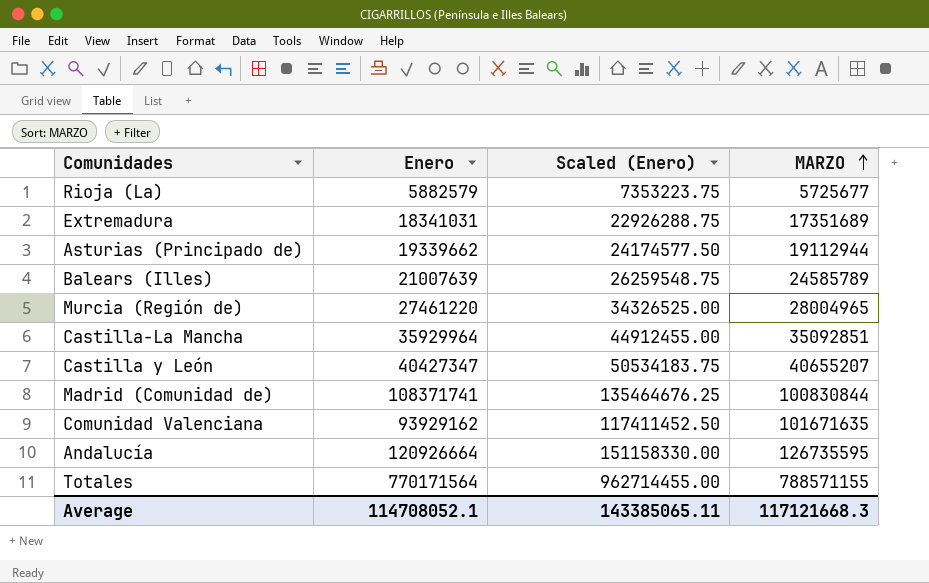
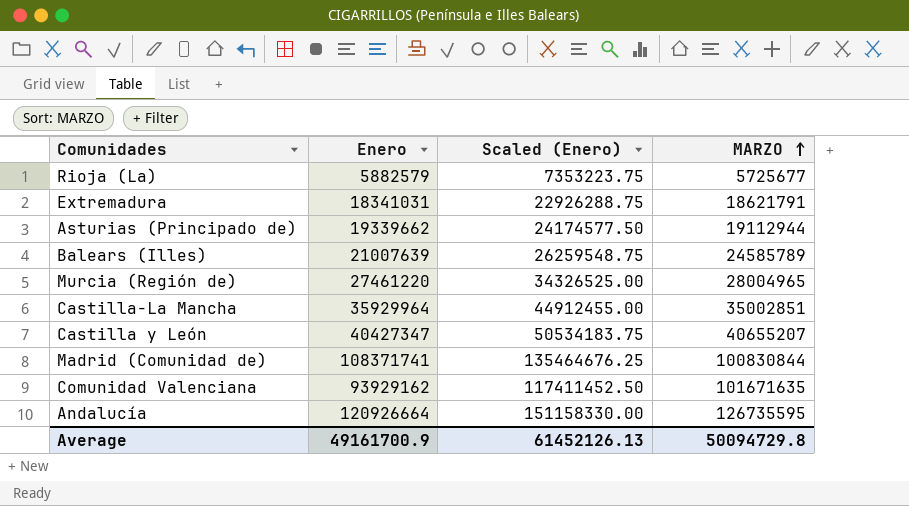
row Totales: 770171564 | 962714455.00 | 788571155 -> none
Extremadura | MARZO: 17351689 -> 18621791
Castilla-La Mancha | MARZO: 35092851 -> 35002851
Average | Enero: 114708052.1 -> 49161700.9
Average | Scaled (Enero): 143385065.11 -> 61452126.13
Average | MARZO: 117121668.3 -> 50094729.8

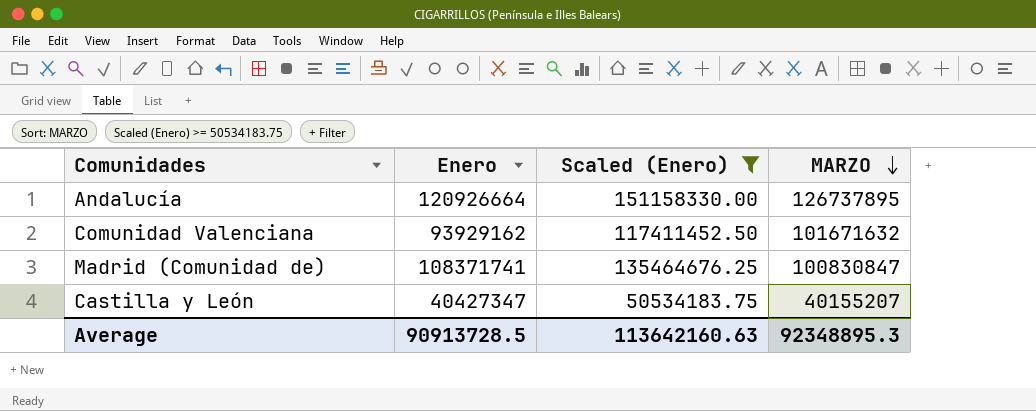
filter: none -> Scaled (Enero) >= 50534183.75
row order: MARZO ascending -> MARZO descending
Andalucía | MARZO: 126735595 -> 126737895
Comunidad Valenciana | MARZO: 101671635 -> 101671632
Madrid (Comunidad de) | MARZO: 100830844 -> 100830847
Castilla y León | MARZO: 40655207 -> 40155207
Average | Enero: 49161700.9 -> 90913728.5
Average | Scaled (Enero): 61452126.13 -> 113642160.63
Average | MARZO: 50094729.8 -> 92348895.3

